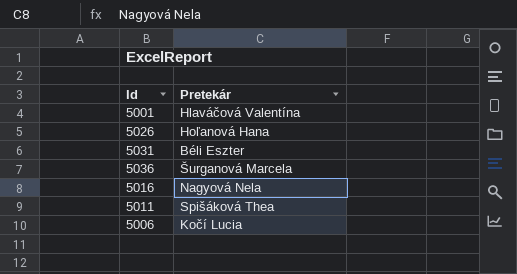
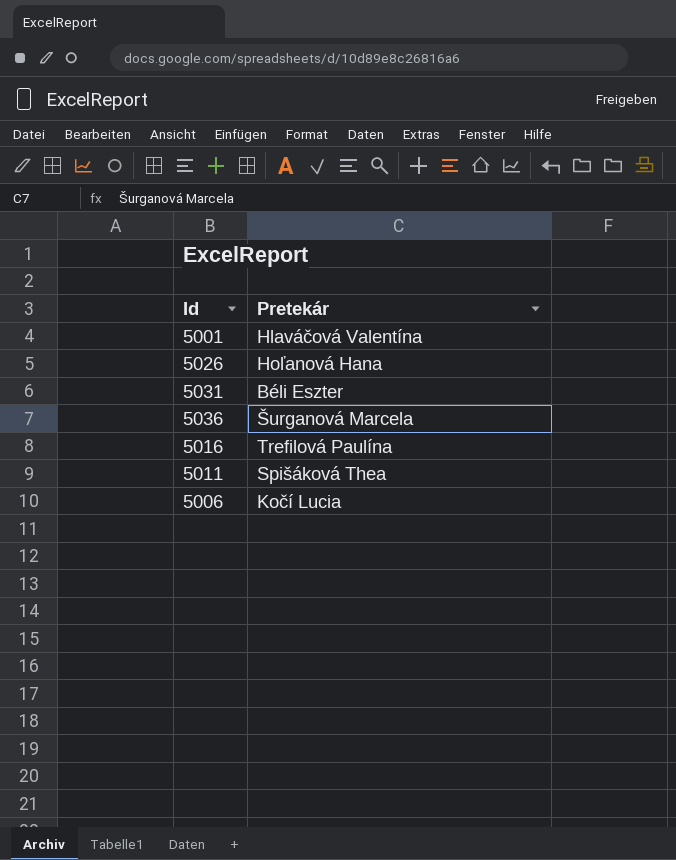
5016 | Pretekár: Nagyová Nela -> Trefilová Paulína

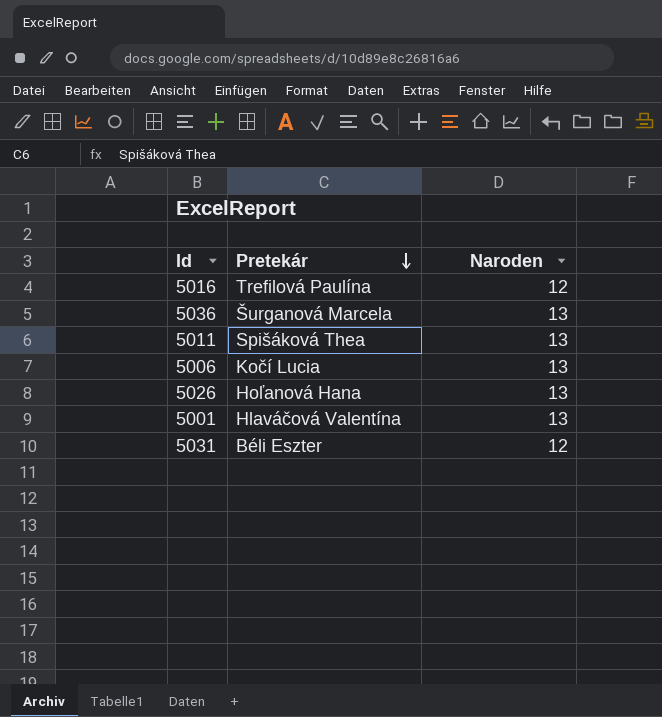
row order: none -> Pretekár descending
column Naroden | position: none -> 3

